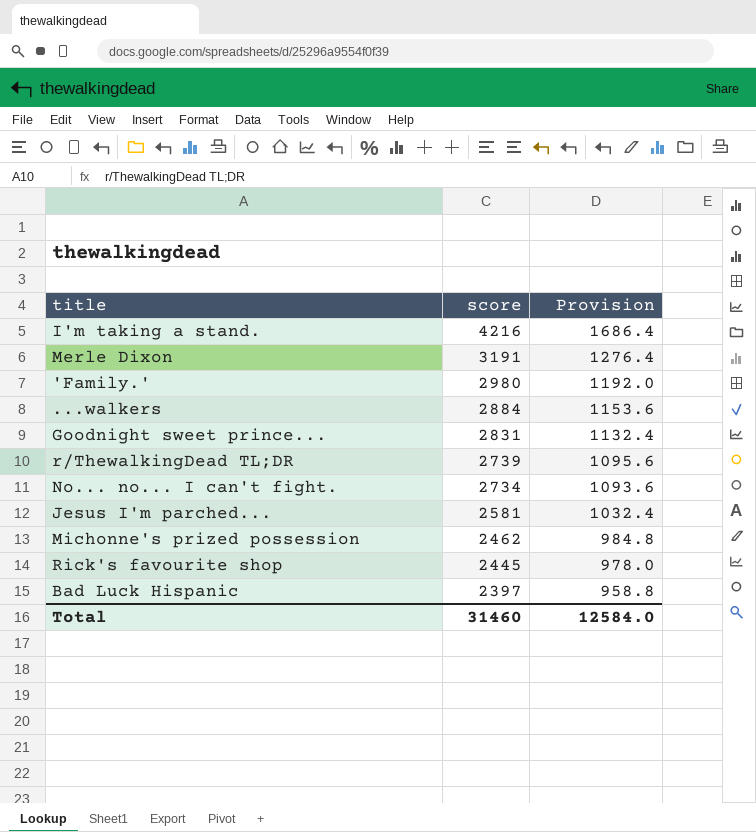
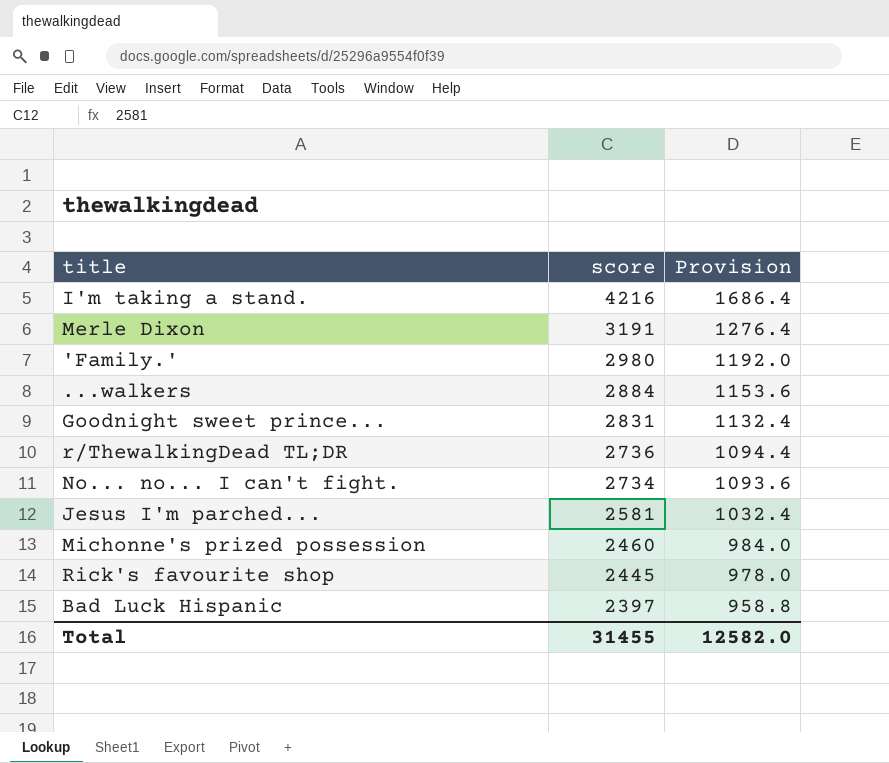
r/ThewalkingDead TL;DR | score: 2739 -> 2736
r/ThewalkingDead TL;DR | Provision: 1095.6 -> 1094.4
Michonne's prized possession | score: 2462 -> 2460
Michonne's prized possession | Provision: 984.8 -> 984.0
Total | score: 31460 -> 31455
Total | Provision: 12584.0 -> 12582.0

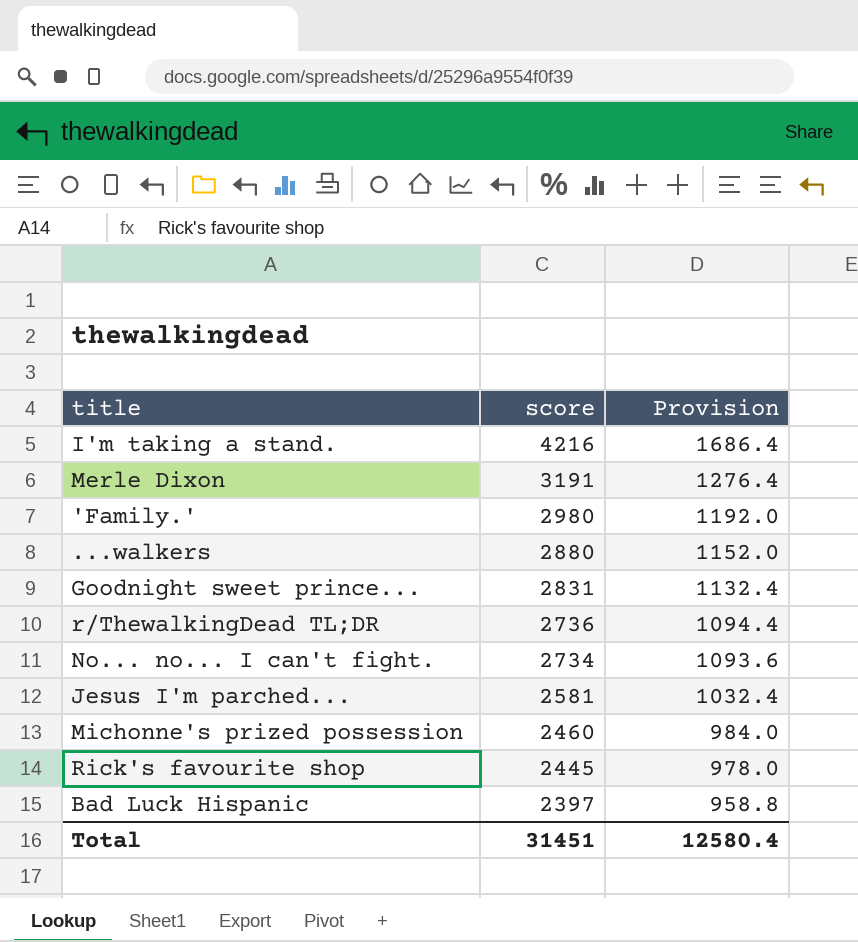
...walkers | score: 2884 -> 2880
...walkers | Provision: 1153.6 -> 1152.0
Total | score: 31455 -> 31451
Total | Provision: 12582.0 -> 12580.4

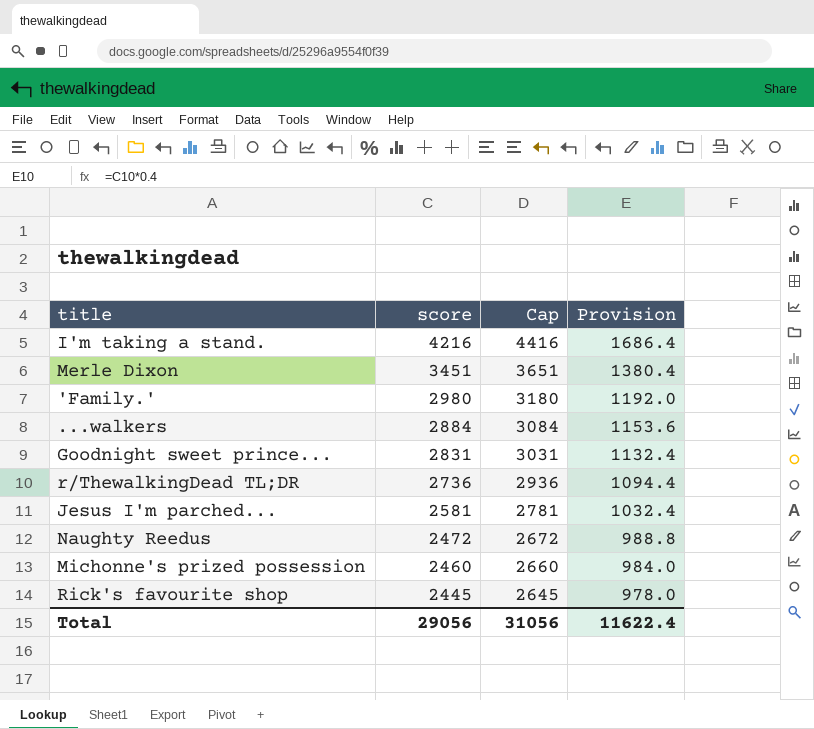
column Cap | formula: none -> [score] + 200
row No... no... I can't fight.: 2734 | 1093.6 -> none
row Bad Luck Hispanic: 2397 | 958.8 -> none
Merle Dixon | score: 3191 -> 3451
Merle Dixon | Provision: 1276.4 -> 1380.4
...walkers | score: 2880 -> 2884
...walkers | Provision: 1152.0 -> 1153.6
row Naughty Reedus: none -> 2472 | 2672 | 988.8
Total | score: 31451 -> 29056
Total | Provision: 12580.4 -> 11622.4

